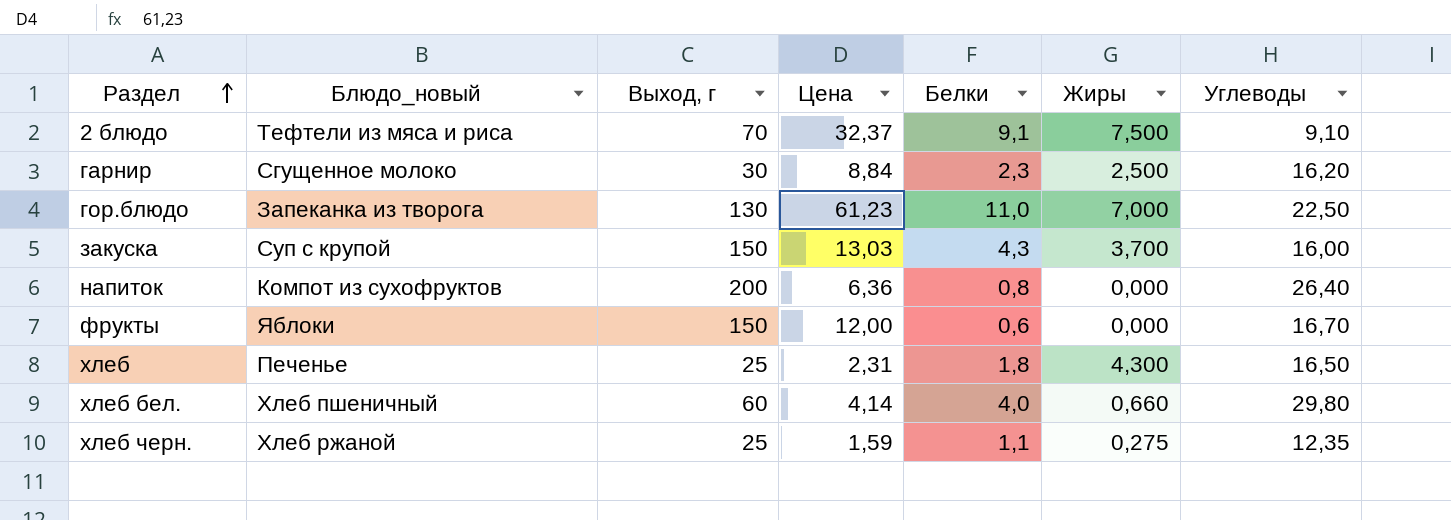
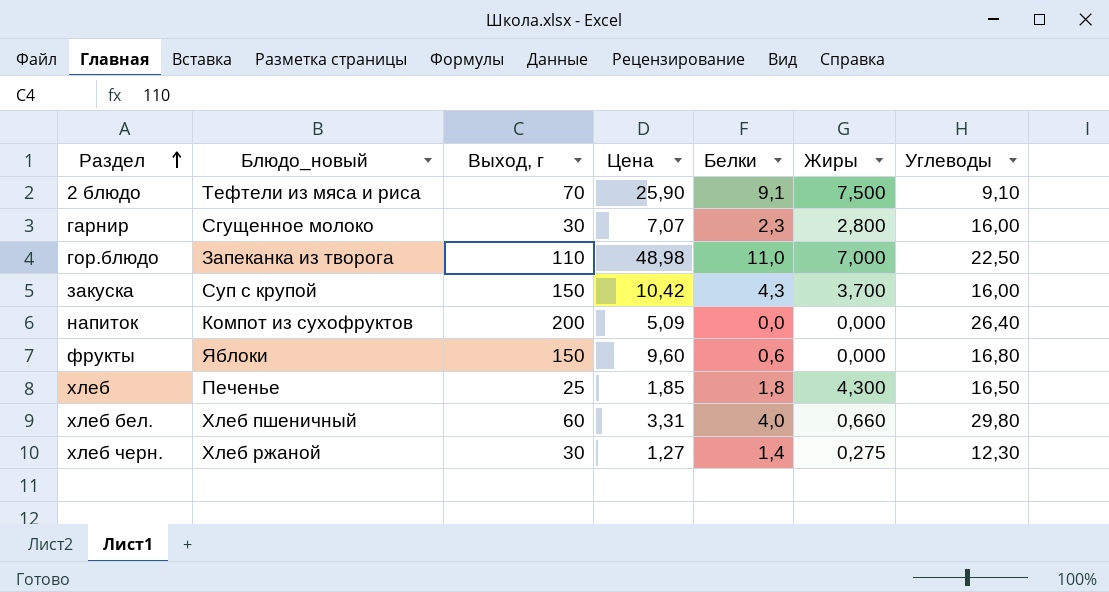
2 блюдо | Цена: 32,37 -> 25,90
гарнир | Цена: 8,84 -> 7,07
гарнир | Жиры: 2,500 -> 2,800
гарнир | Углеводы: 16,20 -> 16,00
гор.блюдо | Выход, г: 130 -> 110
гор.блюдо | Цена: 61,23 -> 48,98
закуска | Цена: 13,03 -> 10,42
напиток | Цена: 6,36 -> 5,09
напиток | Белки: 0,8 -> 0,0
фрукты | Цена: 12,00 -> 9,60
фрукты | Углеводы: 16,70 -> 16,80
хлеб | Цена: 2,31 -> 1,85
хлеб бел. | Цена: 4,14 -> 3,31
хлеб черн. | Выход, г: 25 -> 30
хлеб черн. | Цена: 1,59 -> 1,27
хлеб черн. | Белки: 1,1 -> 1,4
хлеб черн. | Углеводы: 12,35 -> 12,30

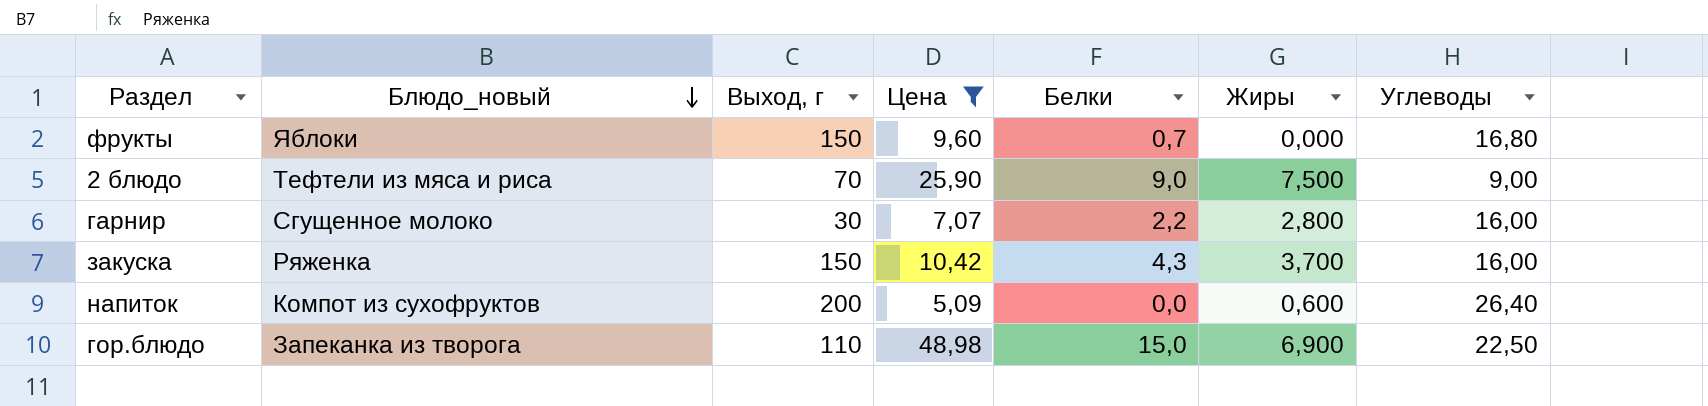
filter: none -> Цена >= 5,09
row order: Раздел ascending -> Блюдо_новый descending
фрукты | Белки: 0,6 -> 0,7
2 блюдо | Белки: 9,1 -> 9,0
2 блюдо | Углеводы: 9,10 -> 9,00
гарнир | Белки: 2,3 -> 2,2
закуска | Блюдо_новый: Суп с крупой -> Ряженка
напиток | Жиры: 0,000 -> 0,600
гор.блюдо | Белки: 11,0 -> 15,0
гор.блюдо | Жиры: 7,000 -> 6,900

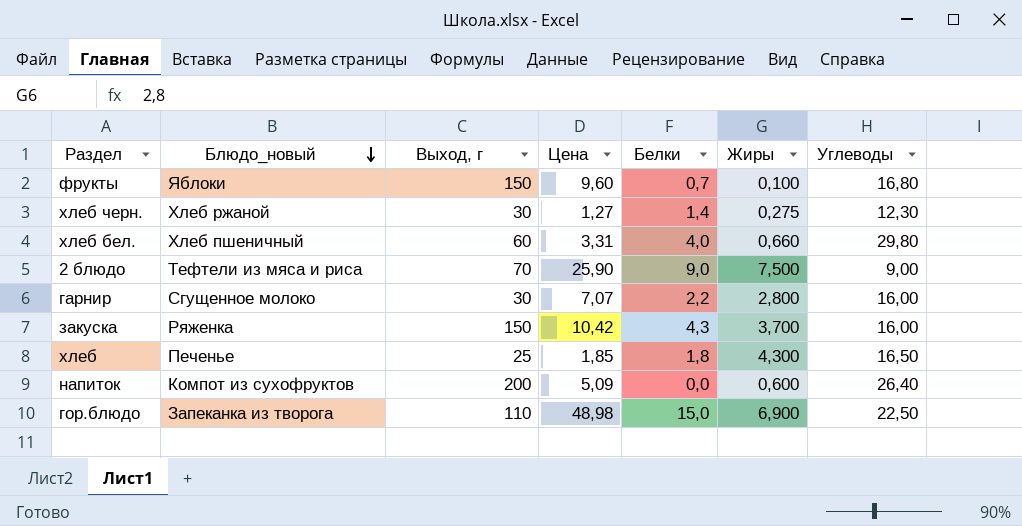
filter: Цена >= 5,09 -> none
фрукты | Жиры: 0,000 -> 0,100

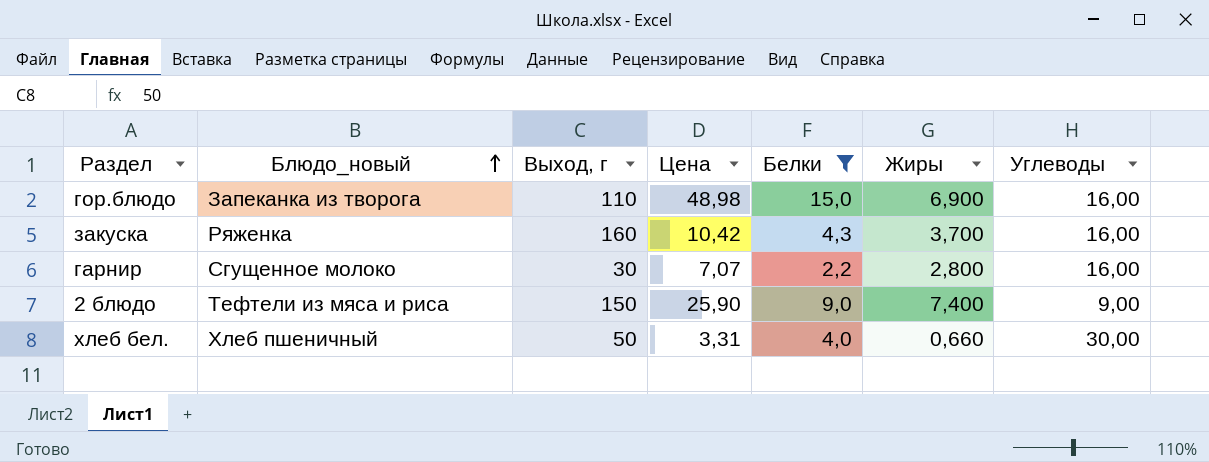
filter: none -> Белки >= 2,2
row order: Блюдо_новый descending -> Блюдо_новый ascending
гор.блюдо | Углеводы: 22,50 -> 16,00
закуска | Выход, г: 150 -> 160
2 блюдо | Выход, г: 70 -> 150
2 блюдо | Жиры: 7,500 -> 7,400
хлеб бел. | Выход, г: 60 -> 50
хлеб бел. | Углеводы: 29,80 -> 30,00

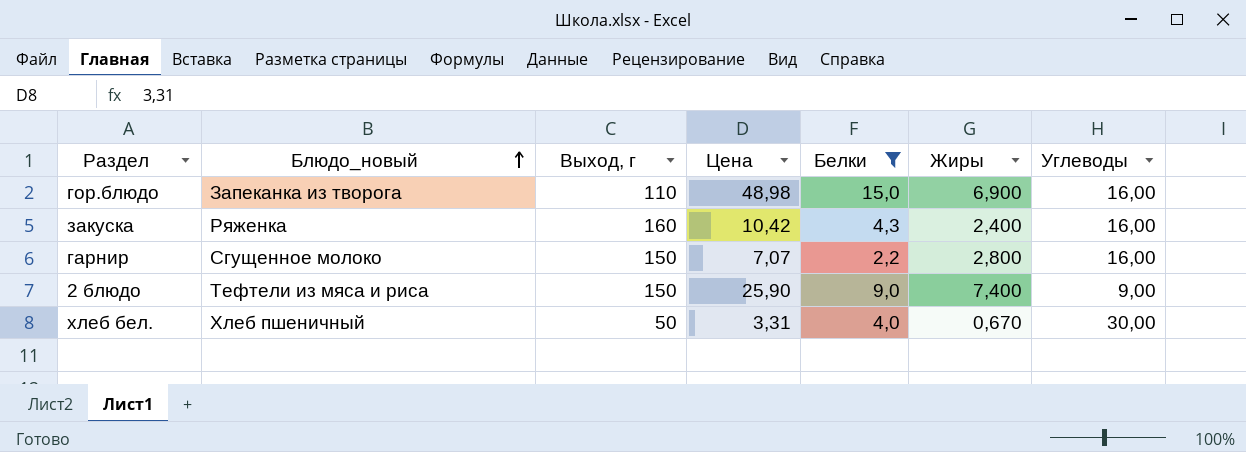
закуска | Жиры: 3,700 -> 2,400
гарнир | Выход, г: 30 -> 150
хлеб бел. | Жиры: 0,660 -> 0,670

